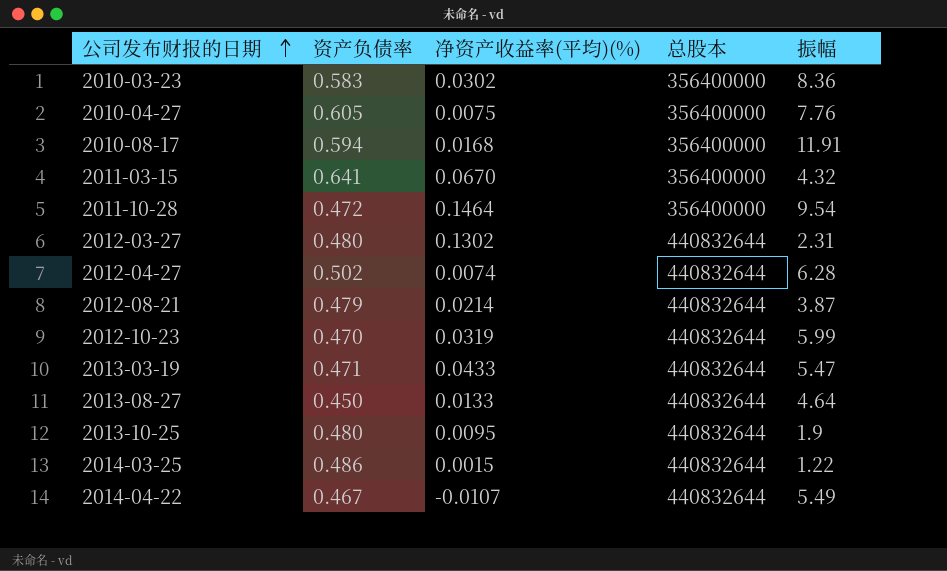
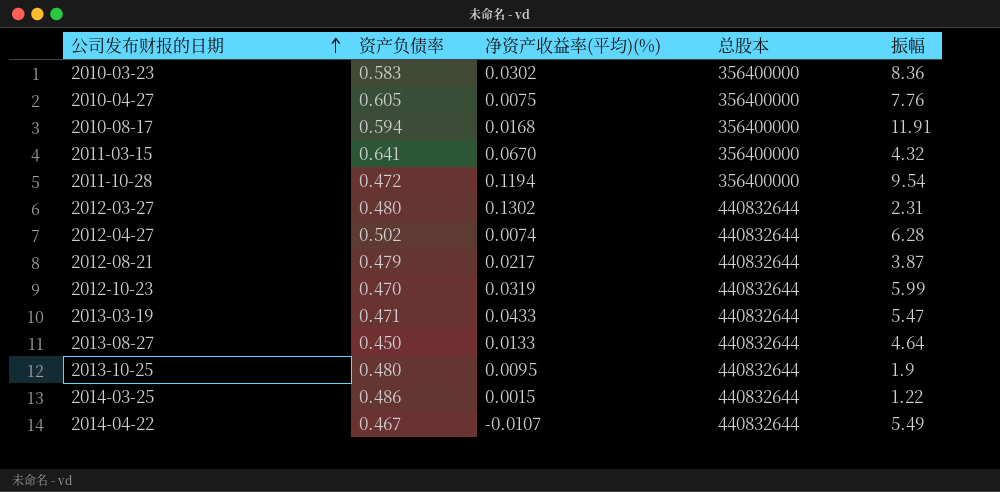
2011-10-28 | 净资产收益率(平均)(%): 0.1464 -> 0.1194
2012-08-21 | 净资产收益率(平均)(%): 0.0214 -> 0.0217

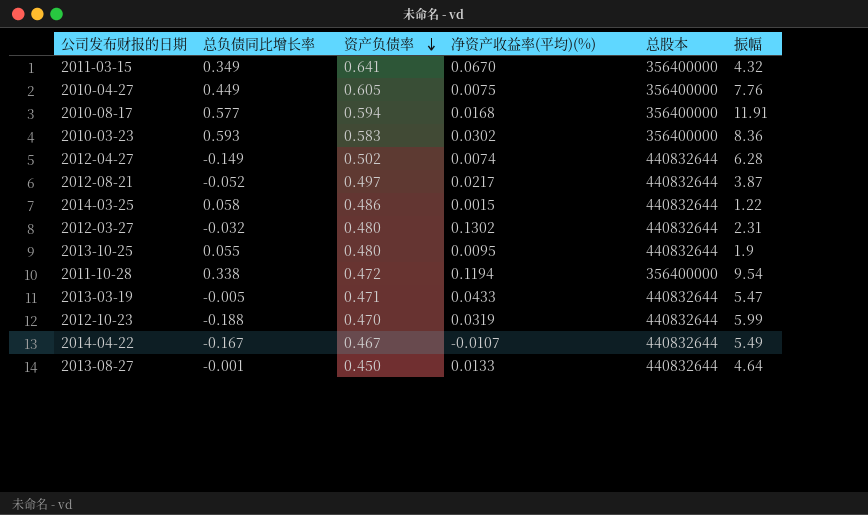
row order: 公司发布财报的日期 ascending -> 资产负债率 descending
column 总负债同比增长率 | position: none -> 2
2012-08-21 | 资产负债率: 0.479 -> 0.497

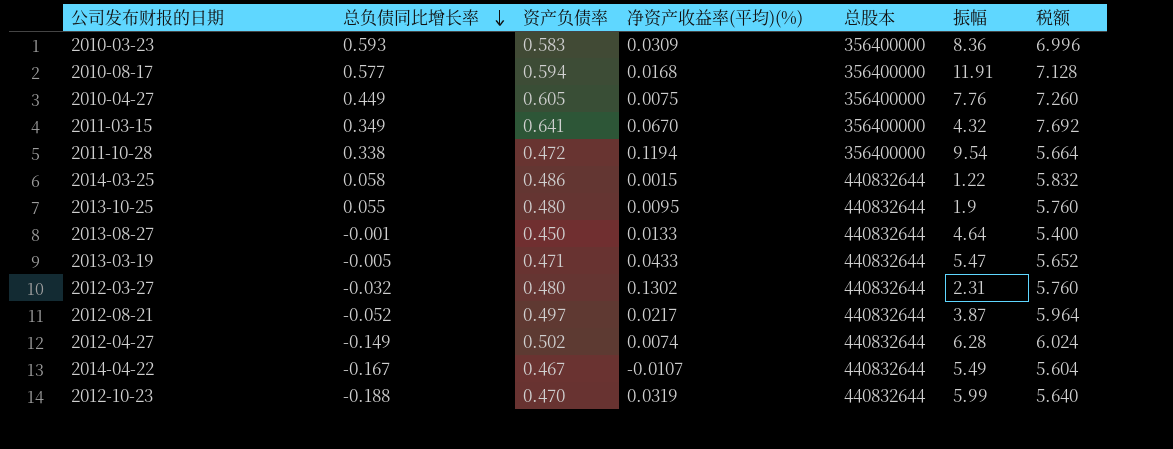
row order: 资产负债率 descending -> 总负债同比增长率 descending
column 税额 | formula: none -> [资产负债率] * 12
2010-03-23 | 净资产收益率(平均)(%): 0.0302 -> 0.0309

